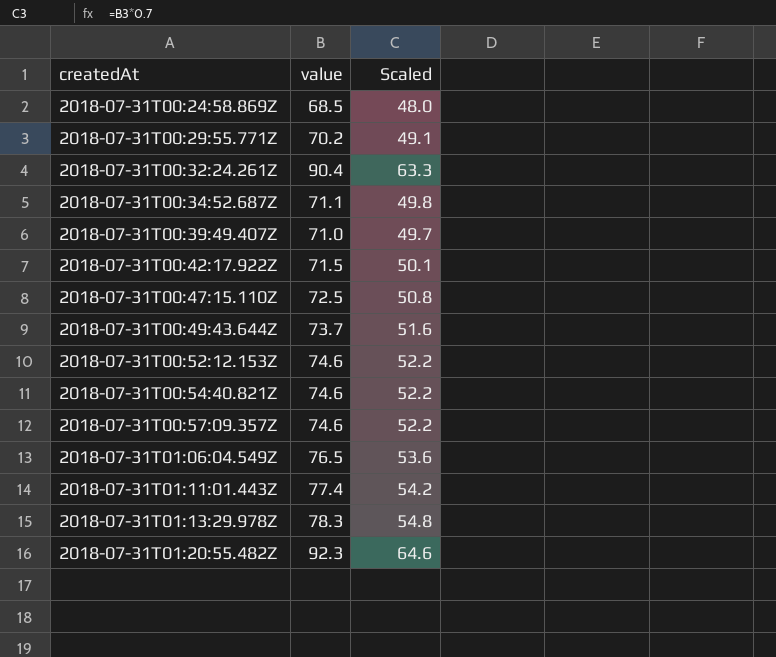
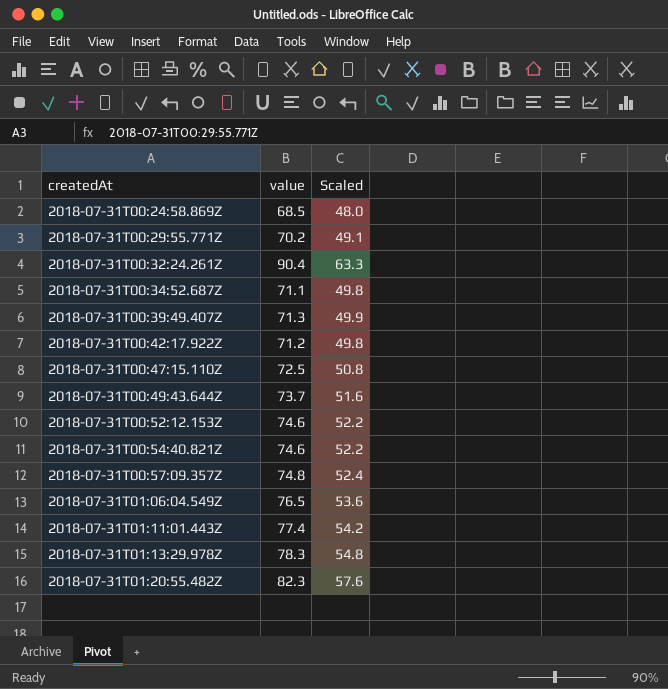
2018-07-31T00:39:49.407Z | value: 71.0 -> 71.3
2018-07-31T00:39:49.407Z | Scaled: 49.7 -> 49.9
2018-07-31T00:42:17.922Z | value: 71.5 -> 71.2
2018-07-31T00:42:17.922Z | Scaled: 50.1 -> 49.8
2018-07-31T00:57:09.357Z | value: 74.6 -> 74.8
2018-07-31T00:57:09.357Z | Scaled: 52.2 -> 52.4
2018-07-31T01:20:55.482Z | value: 92.3 -> 82.3
2018-07-31T01:20:55.482Z | Scaled: 64.6 -> 57.6

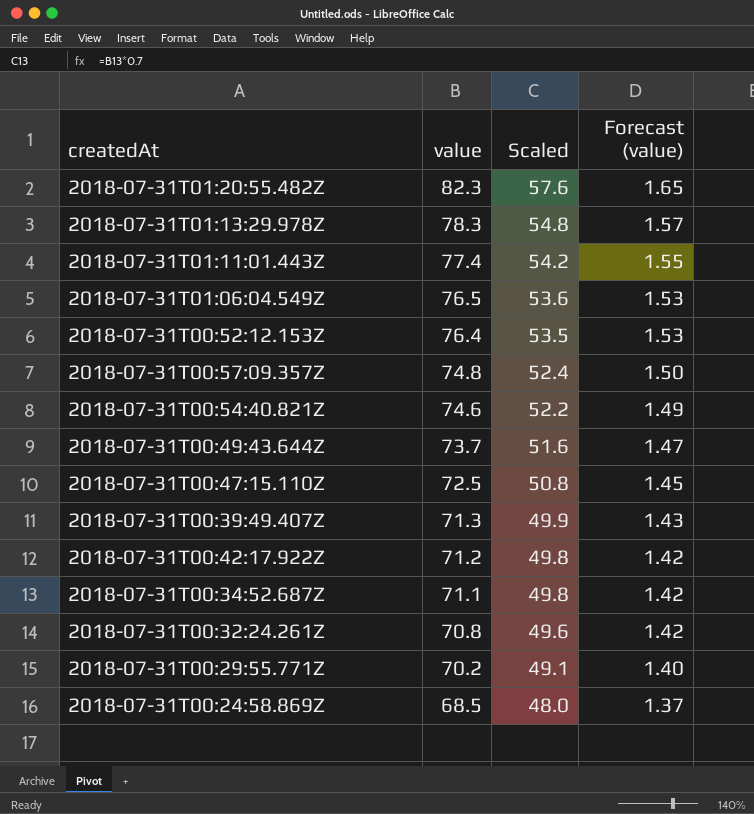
row order: createdAt ascending -> value descending
column Forecast (value) | formula: none -> [value] * 0.02
2018-07-31T00:52:12.153Z | value: 74.6 -> 76.4
2018-07-31T00:52:12.153Z | Scaled: 52.2 -> 53.5
2018-07-31T00:32:24.261Z | value: 90.4 -> 70.8
2018-07-31T00:32:24.261Z | Scaled: 63.3 -> 49.6

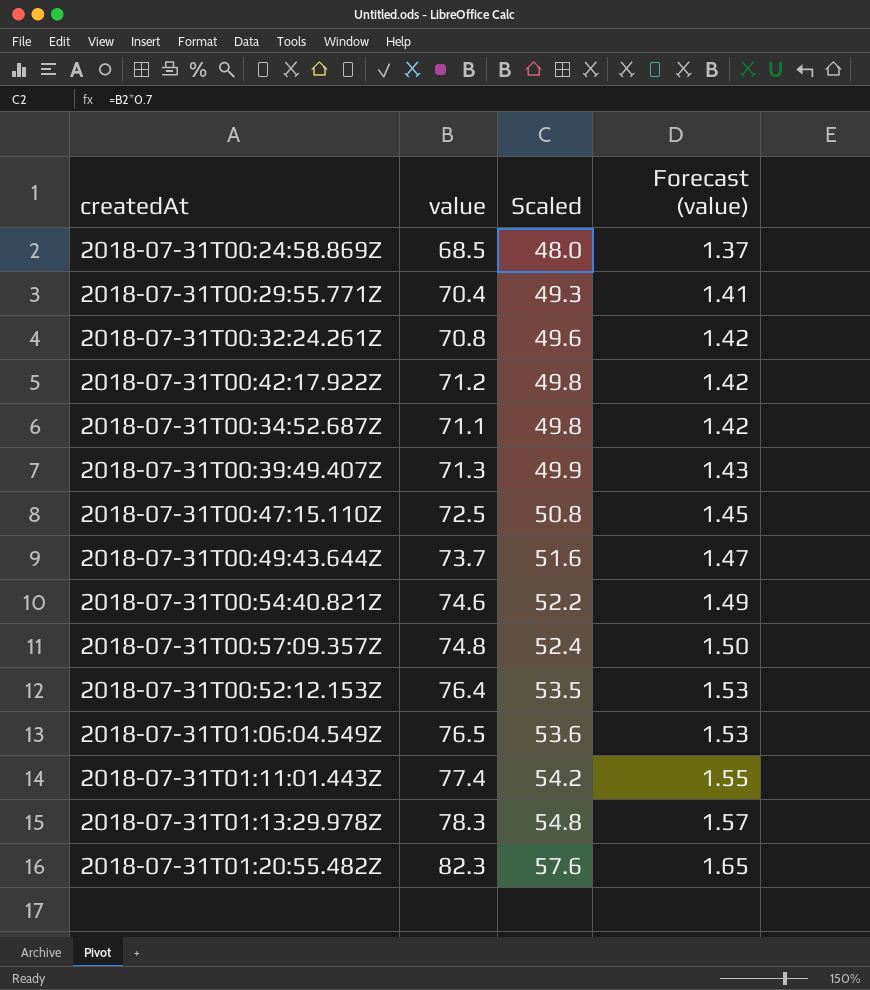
row order: value descending -> Scaled ascending
2018-07-31T00:29:55.771Z | value: 70.2 -> 70.4
2018-07-31T00:29:55.771Z | Scaled: 49.1 -> 49.3
2018-07-31T00:29:55.771Z | Forecast (value): 1.40 -> 1.41

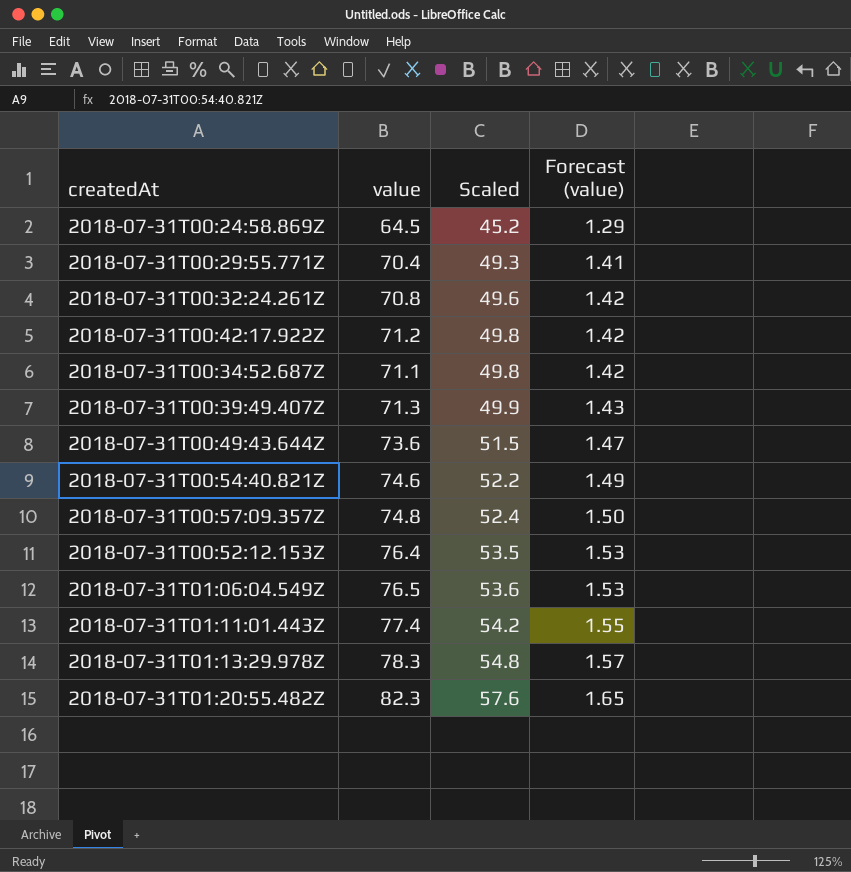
row 2018-07-31T00:47:15.110Z: 72.5 | 50.8 | 1.45 -> none
2018-07-31T00:24:58.869Z | value: 68.5 -> 64.5
2018-07-31T00:24:58.869Z | Scaled: 48.0 -> 45.2
2018-07-31T00:24:58.869Z | Forecast (value): 1.37 -> 1.29
2018-07-31T00:49:43.644Z | value: 73.7 -> 73.6
2018-07-31T00:49:43.644Z | Scaled: 51.6 -> 51.5

